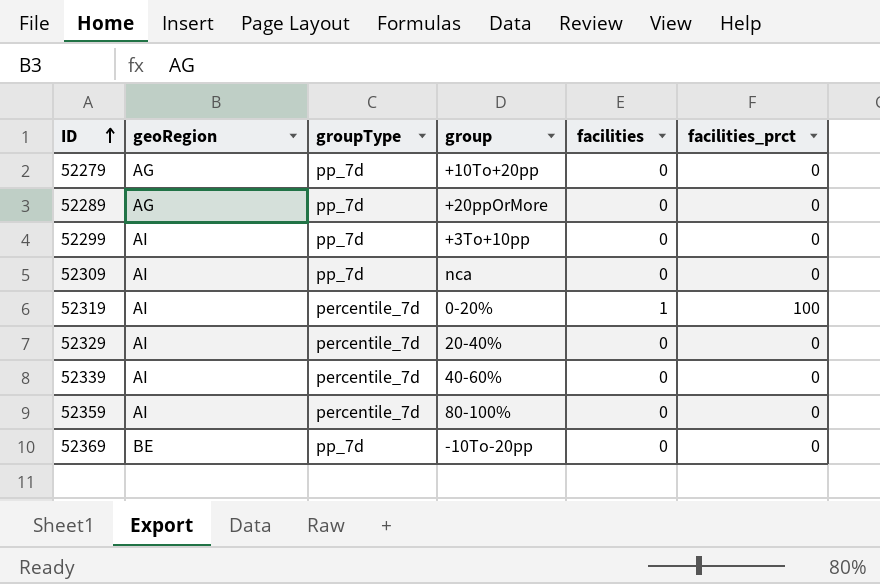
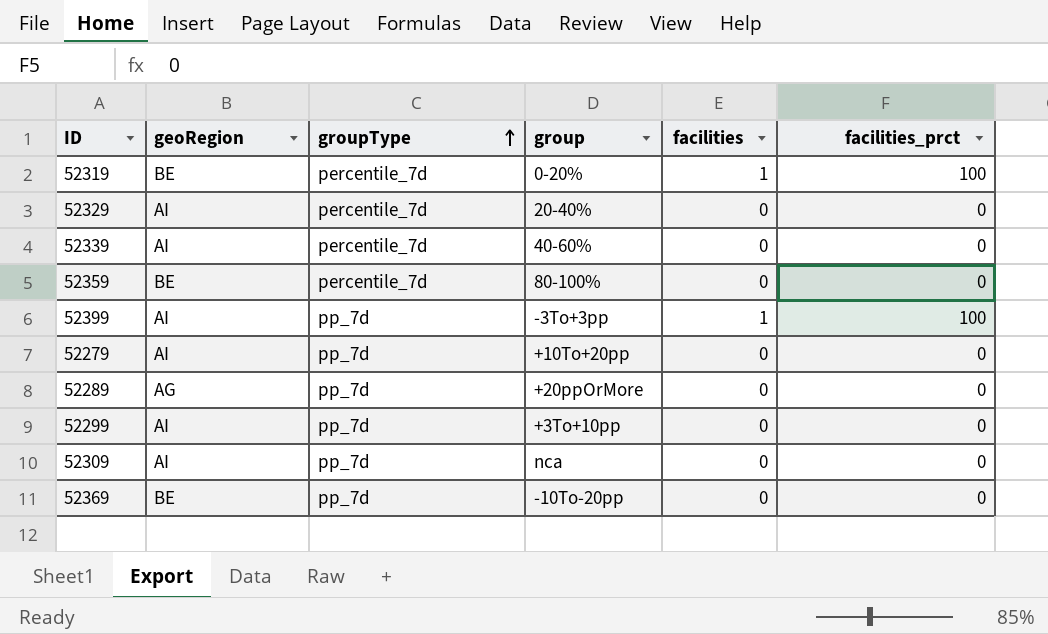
row order: ID ascending -> groupType ascending
52319 | geoRegion: AI -> BE
52359 | geoRegion: AI -> BE
row 52399: none -> AI | pp_7d | -3To+3pp | 1 | 100
52279 | geoRegion: AG -> AI

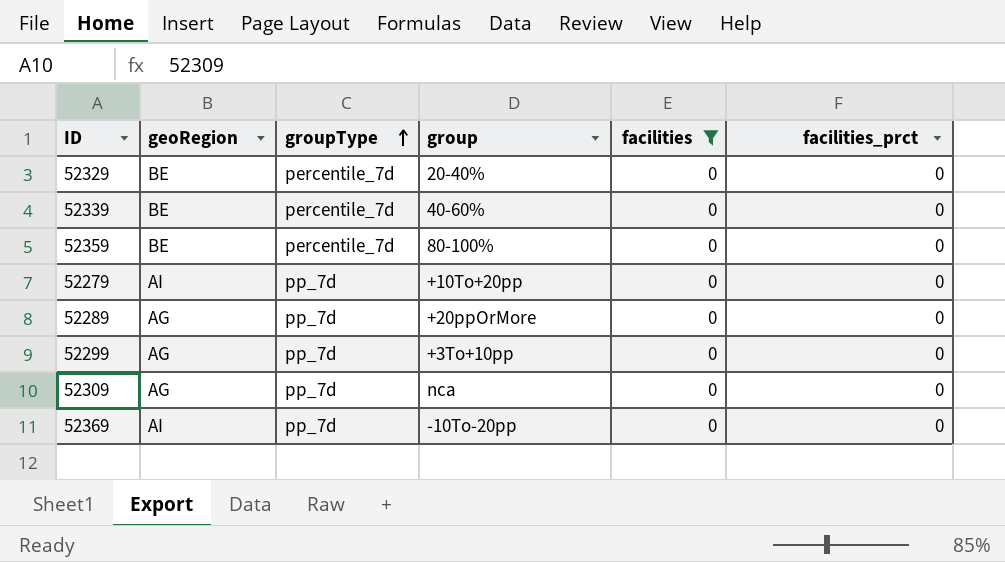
filter: none -> facilities = 0
52329 | geoRegion: AI -> BE
52339 | geoRegion: AI -> BE
52299 | geoRegion: AI -> AG
52309 | geoRegion: AI -> AG
52369 | geoRegion: BE -> AI

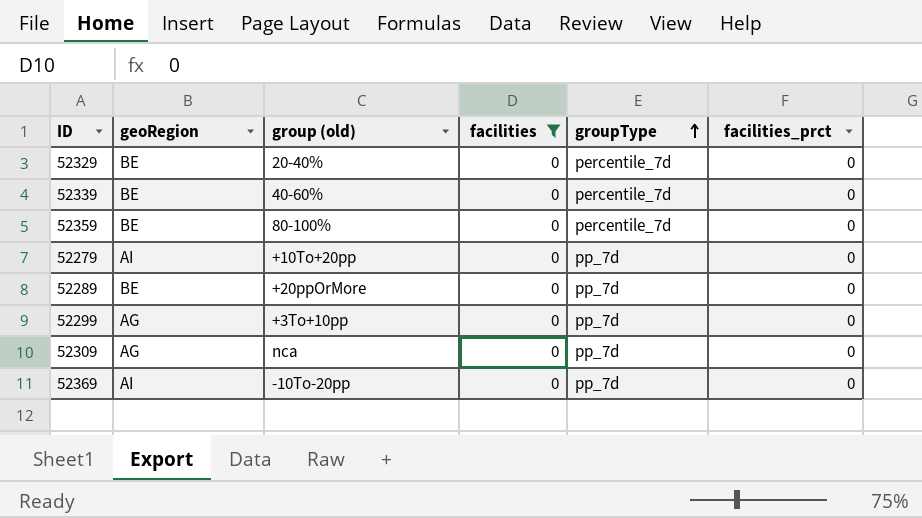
column name: group -> group (old)
column groupType | position: 3 -> 5
52289 | geoRegion: AG -> BE

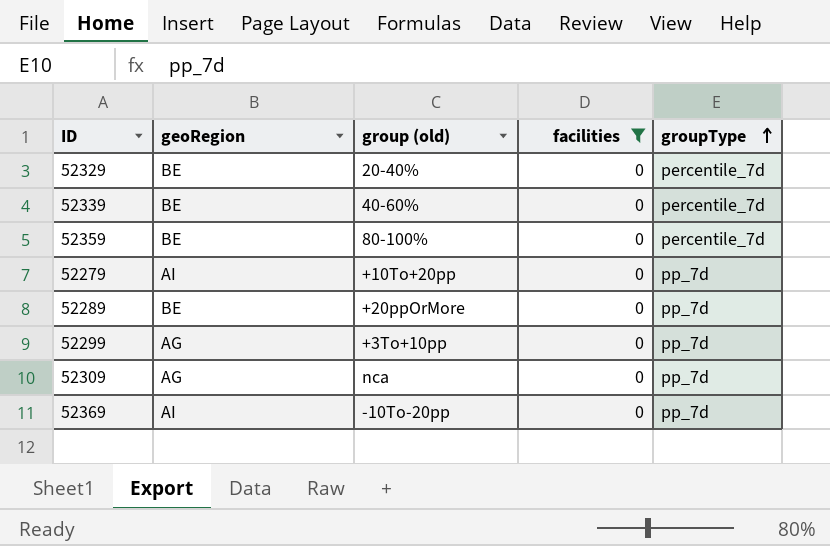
column facilities_prct | position: 6 -> none

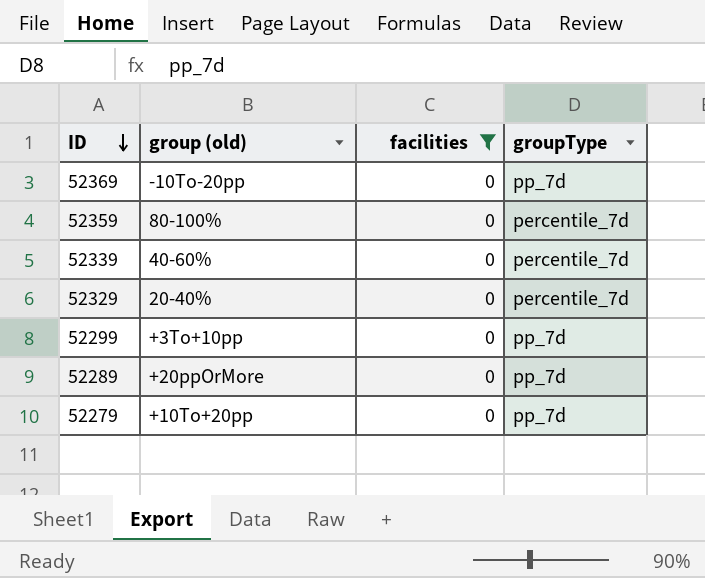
row order: groupType ascending -> ID descending
column geoRegion | position: 2 -> none
row 52309: AG | nca | 0 | pp_7d -> none

